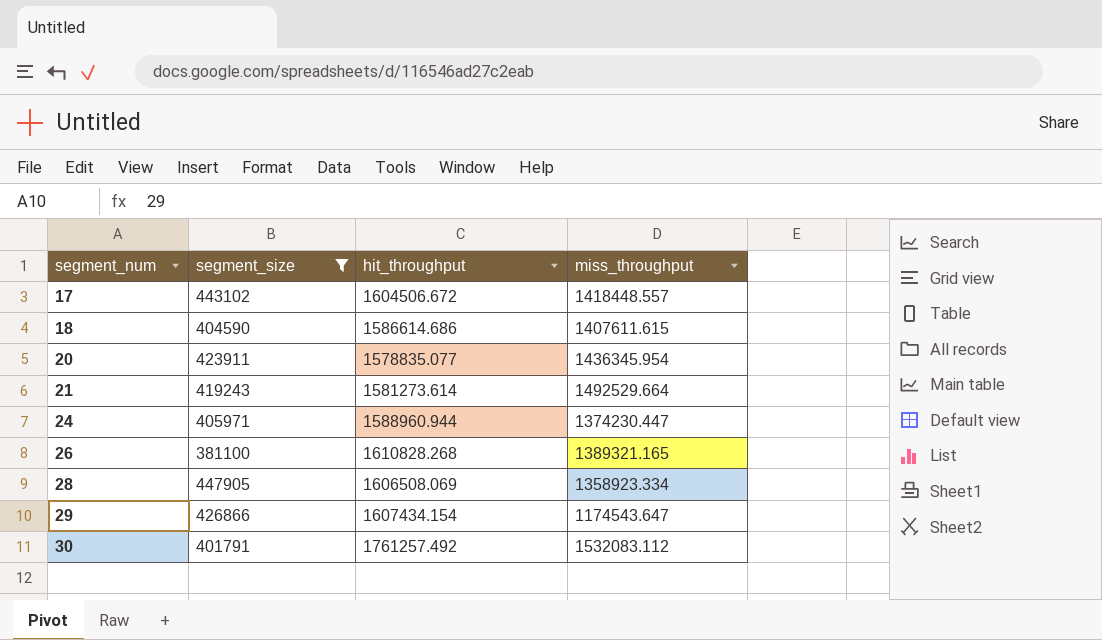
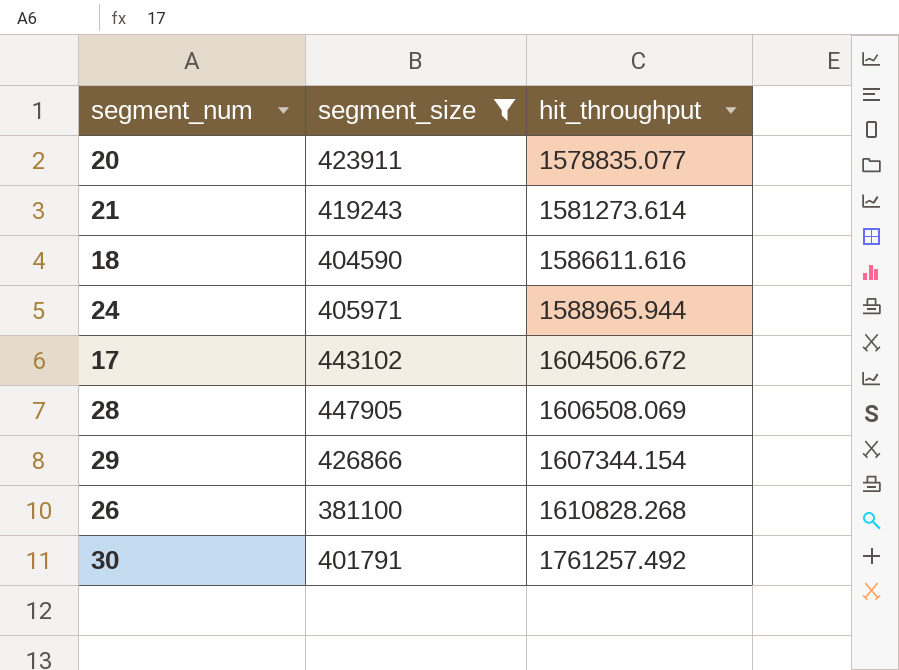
row order: segment_num ascending -> hit_throughput ascending
column miss_throughput | position: 4 -> none
18 | hit_throughput: 1586614.686 -> 1586611.616
24 | hit_throughput: 1588960.944 -> 1588965.944
29 | hit_throughput: 1607434.154 -> 1607344.154

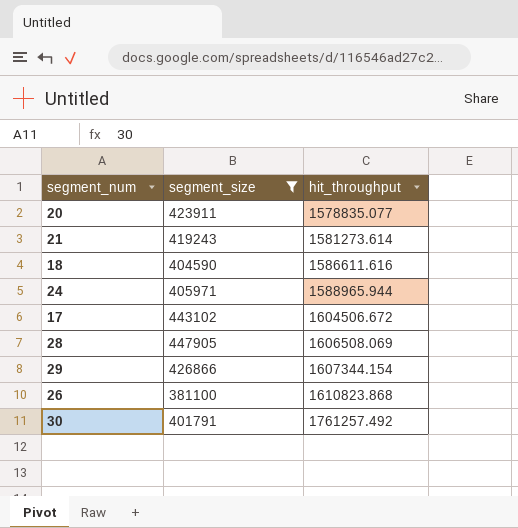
26 | hit_throughput: 1610828.268 -> 1610823.868

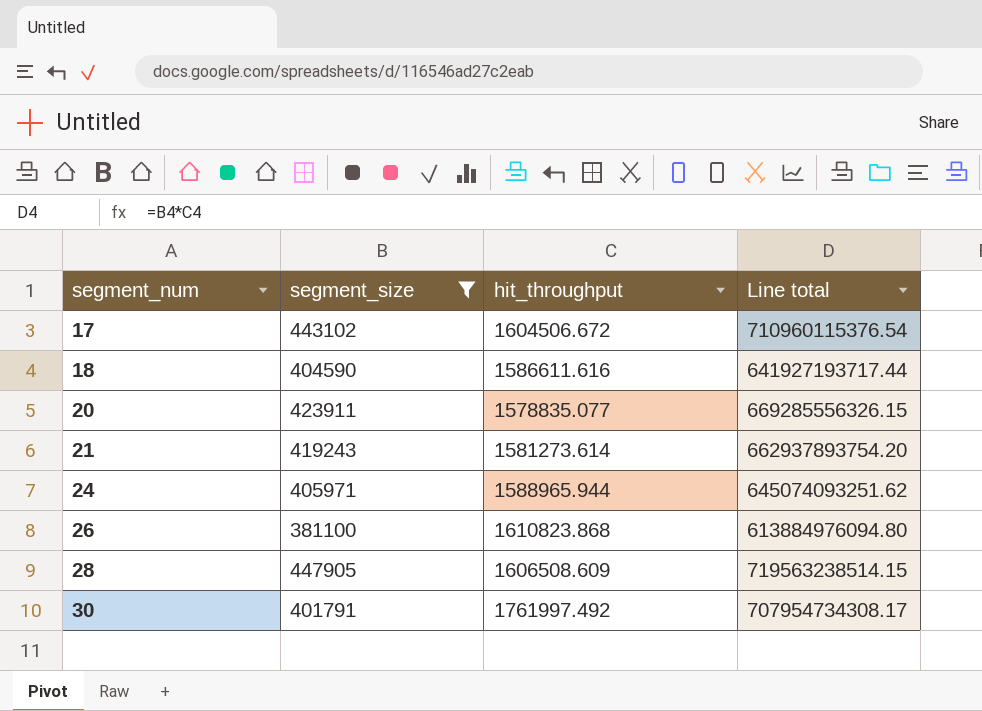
row order: hit_throughput ascending -> segment_num ascending
column Line total | formula: none -> [segment_size] * [hit_throughput]
row 29: 426866 | 1607344.154 -> none
28 | hit_throughput: 1606508.069 -> 1606508.609
30 | hit_throughput: 1761257.492 -> 1761997.492

